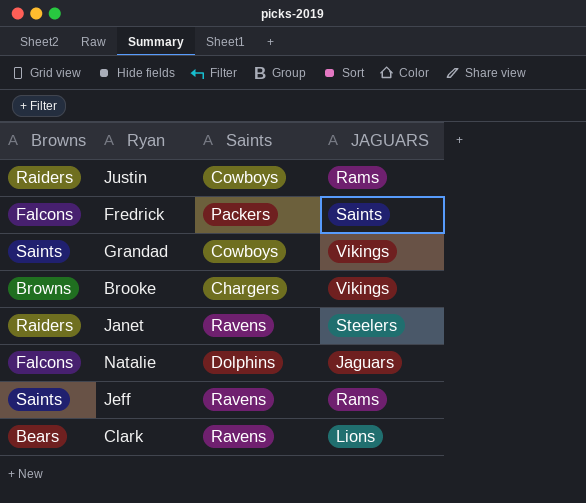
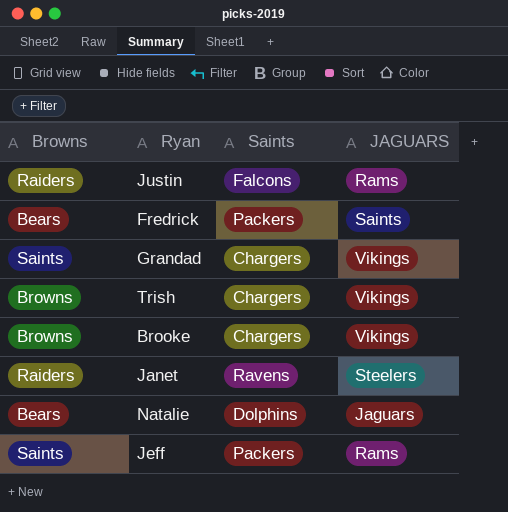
row Clark: Bears | Ravens | Lions -> none
Justin | Saints: Cowboys -> Falcons
Fredrick | Browns: Falcons -> Bears
Grandad | Saints: Cowboys -> Chargers
row Trish: none -> Browns | Chargers | Vikings
Natalie | Browns: Falcons -> Bears
Jeff | Saints: Ravens -> Packers

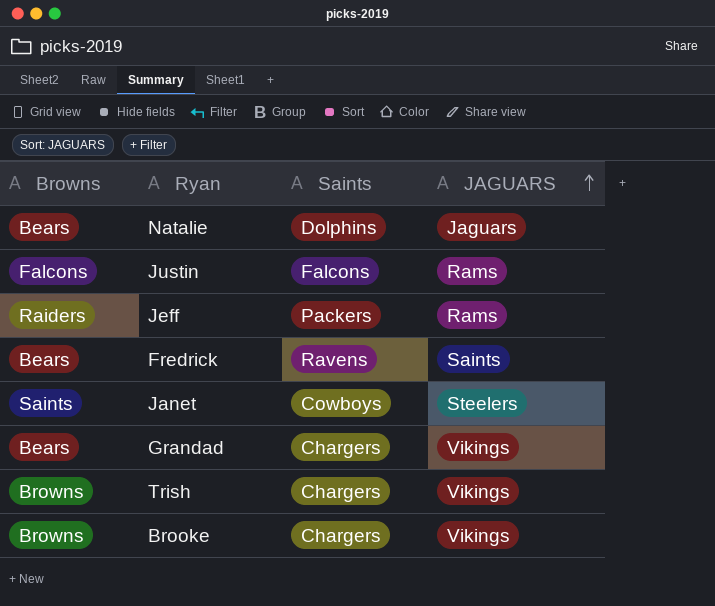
row order: none -> JAGUARS ascending
Justin | Browns: Raiders -> Falcons
Jeff | Browns: Saints -> Raiders
Fredrick | Saints: Packers -> Ravens
Janet | Browns: Raiders -> Saints
Janet | Saints: Ravens -> Cowboys
Grandad | Browns: Saints -> Bears

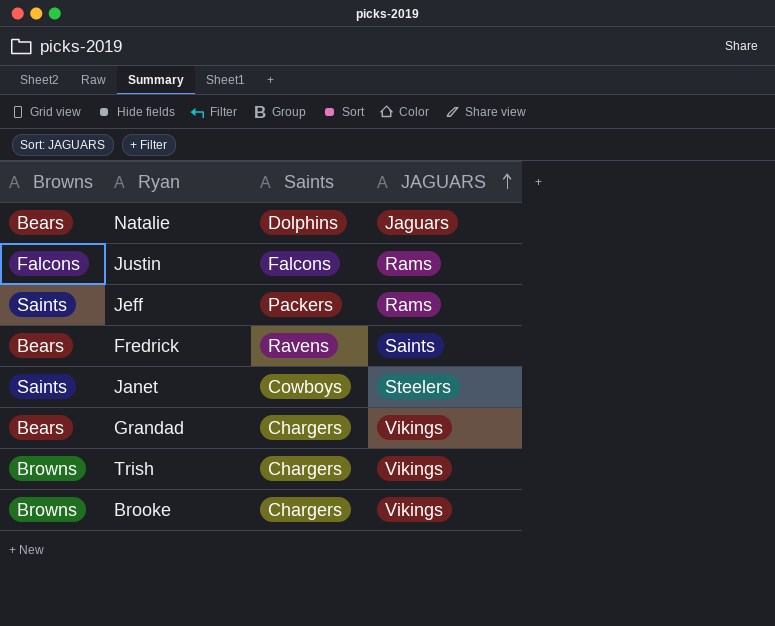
Jeff | Browns: Raiders -> Saints

